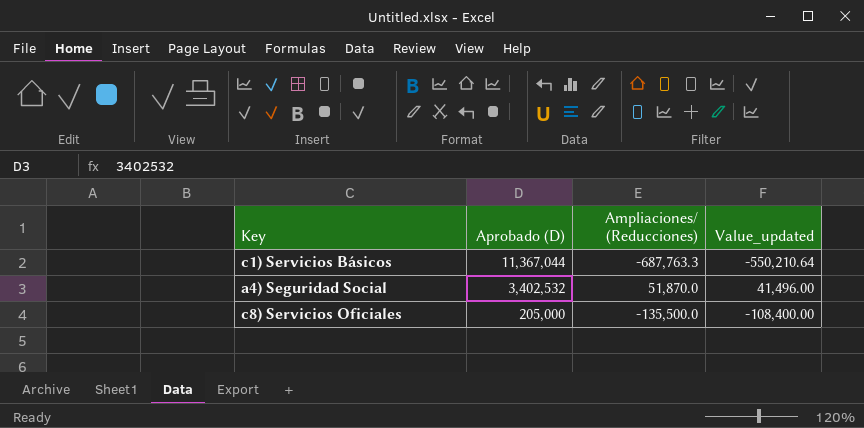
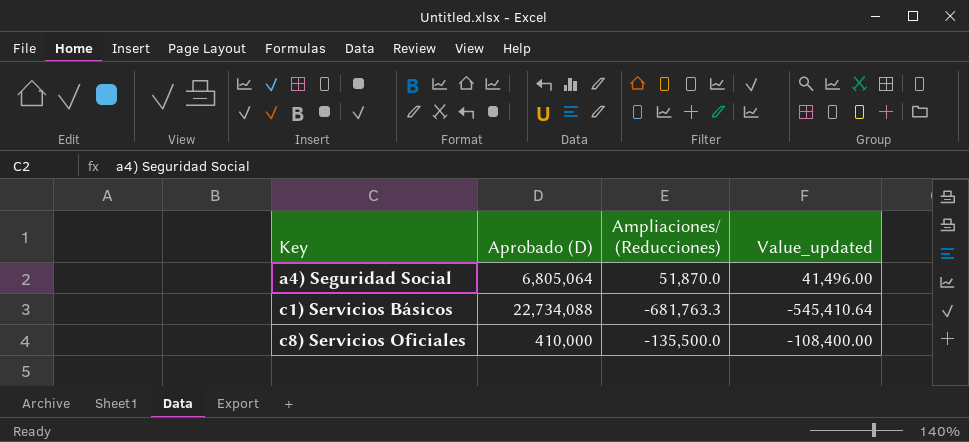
row order: Aprobado (D) descending -> Key ascending
a4) Seguridad Social | Aprobado (D): 3,402,532 -> 6,805,064
c1) Servicios Básicos | Aprobado (D): 11,367,044 -> 22,734,088
c1) Servicios Básicos | Ampliaciones/ (Reducciones): -687,763.3 -> -681,763.3
c1) Servicios Básicos | Value_updated: -550,210.64 -> -545,410.64
c8) Servicios Oficiales | Aprobado (D): 205,000 -> 410,000

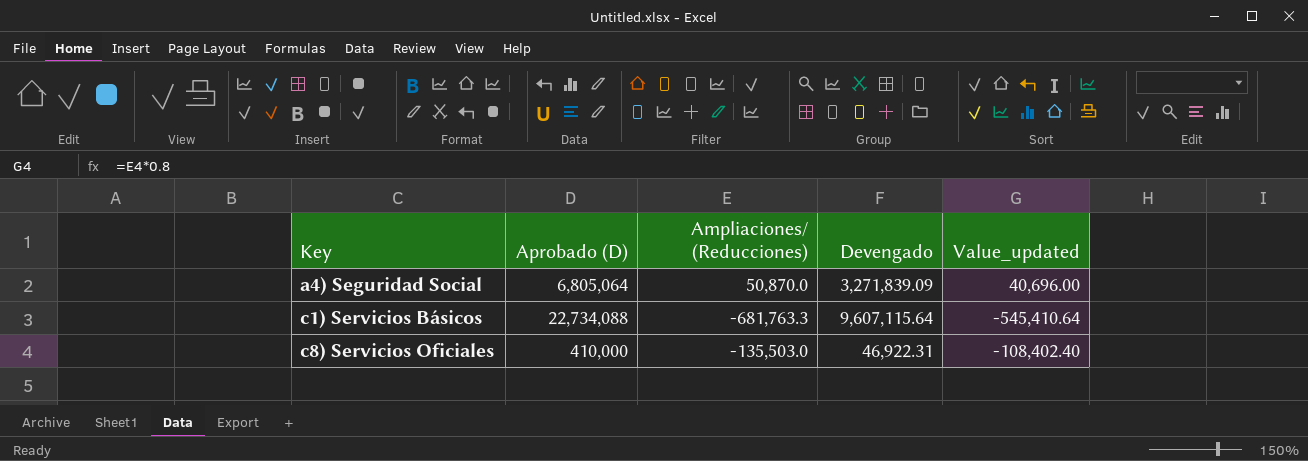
column Devengado | position: none -> 4
a4) Seguridad Social | Ampliaciones/ (Reducciones): 51,870.0 -> 50,870.0
a4) Seguridad Social | Value_updated: 41,496.00 -> 40,696.00
c8) Servicios Oficiales | Ampliaciones/ (Reducciones): -135,500.0 -> -135,503.0
c8) Servicios Oficiales | Value_updated: -108,400.00 -> -108,402.40

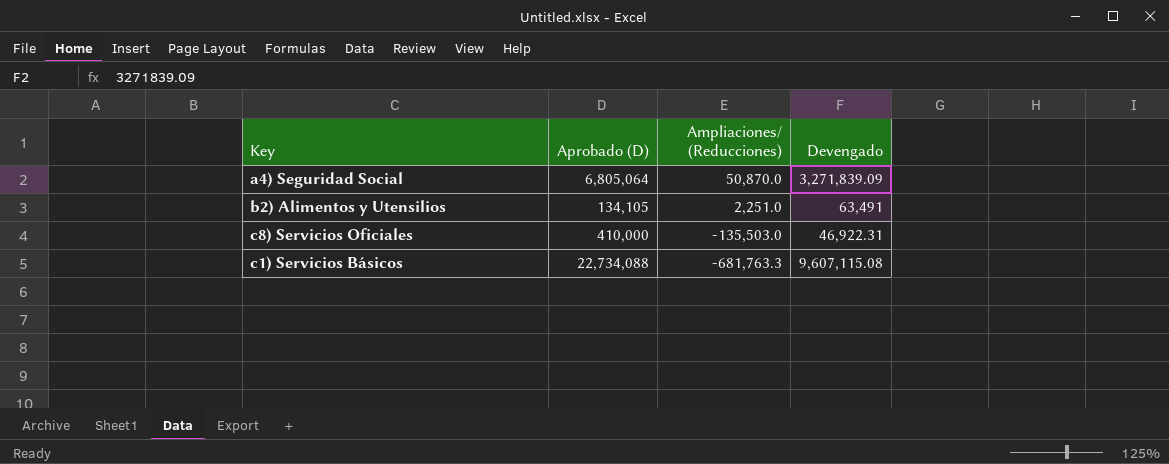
row order: Key ascending -> Ampliaciones/ (Reducciones) descending
column Value_updated | formula: [Ampliaciones/ (Reducciones)] * 0.8 -> none
row b2) Alimentos y Utensilios: none -> 134,105 | 2,251.0 | 63,491
c1) Servicios Básicos | Devengado: 9,607,115.64 -> 9,607,115.08

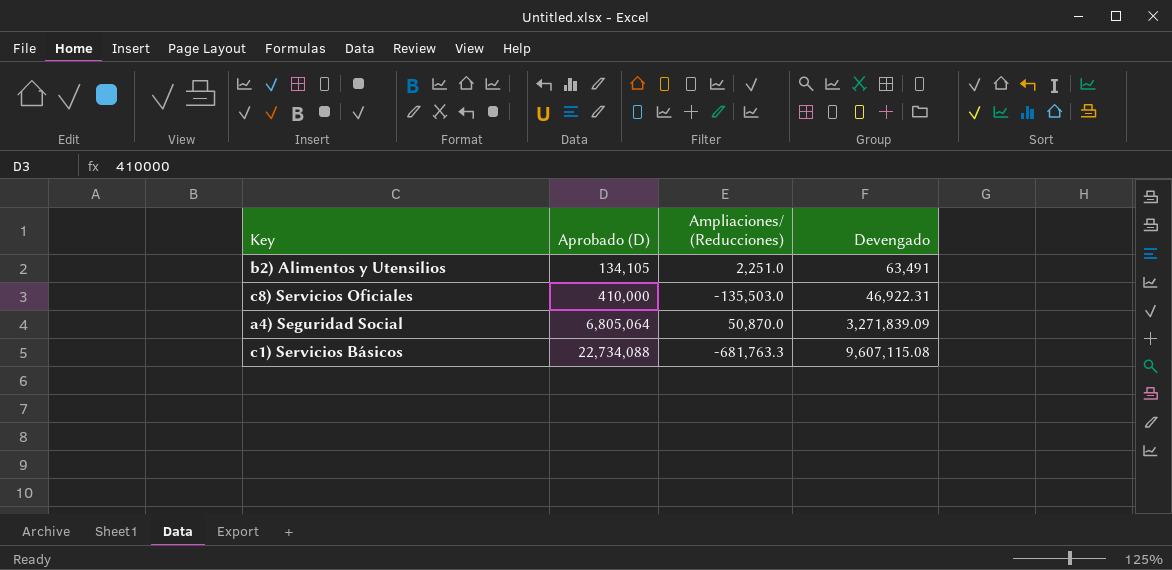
row order: Ampliaciones/ (Reducciones) descending -> Aprobado (D) ascending

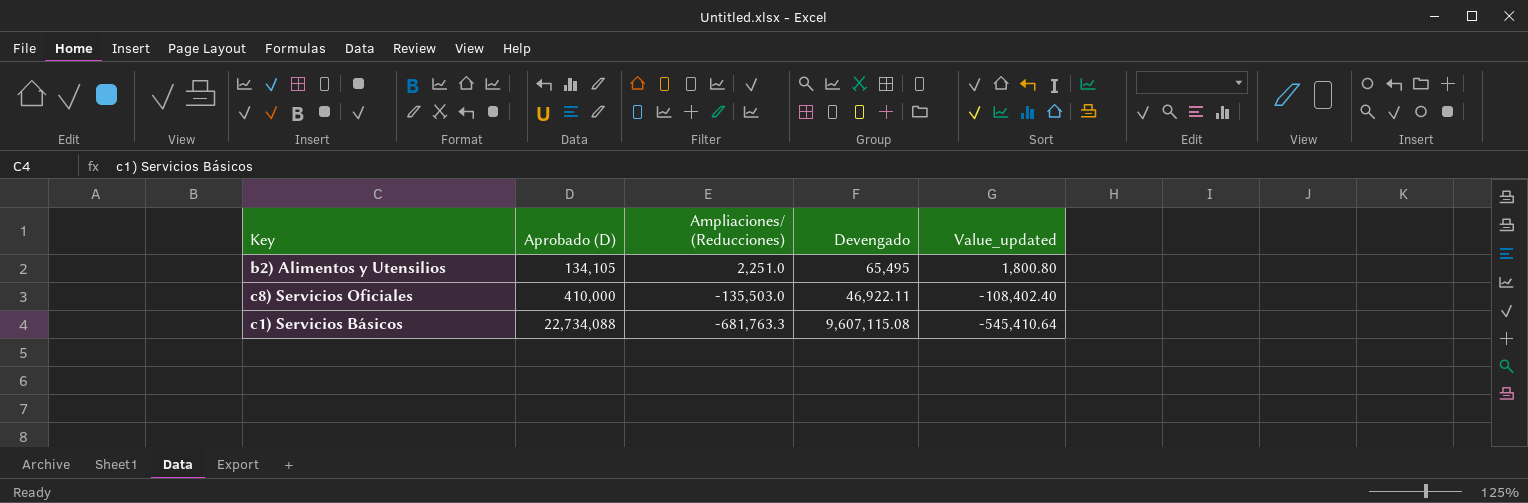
column Value_updated | formula: none -> [Ampliaciones/ (Reducciones)] * 0.8
row a4) Seguridad Social: 6,805,064 | 50,870.0 | 3,271,839.09 -> none
b2) Alimentos y Utensilios | Devengado: 63,491 -> 65,495
c8) Servicios Oficiales | Devengado: 46,922.31 -> 46,922.11

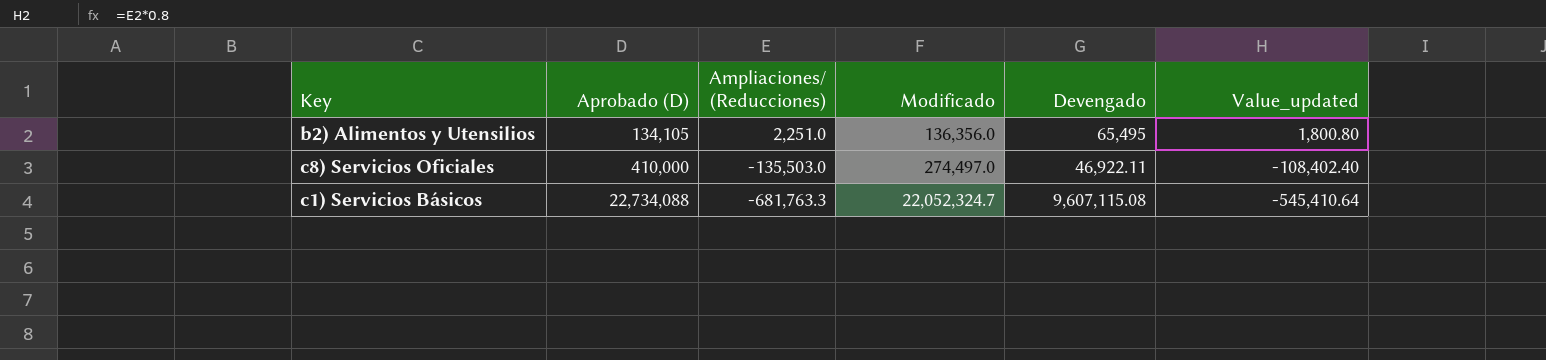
column Modificado | formula: none -> [Aprobado (D)] + [Ampliaciones/ (Reducciones)]

